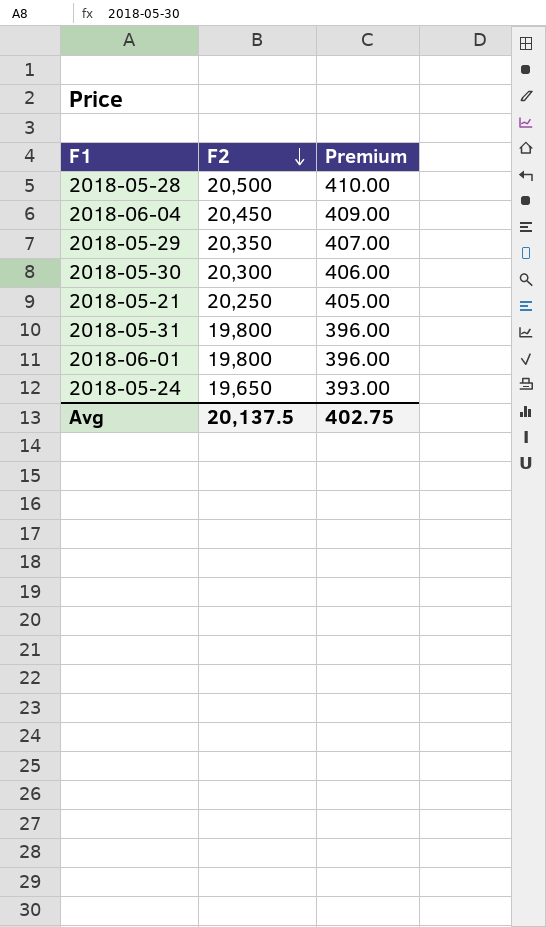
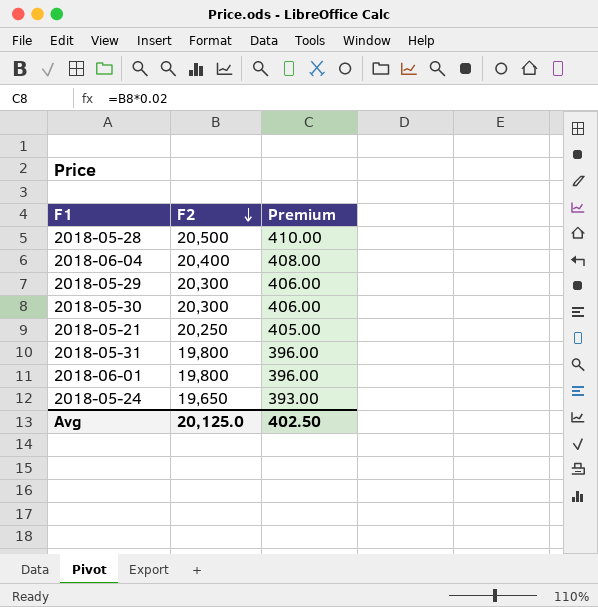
2018-06-04 | F2: 20,450 -> 20,400
2018-06-04 | Premium: 409.00 -> 408.00
2018-05-29 | F2: 20,350 -> 20,300
2018-05-29 | Premium: 407.00 -> 406.00
Avg | F2: 20,137.5 -> 20,125.0
Avg | Premium: 402.75 -> 402.50

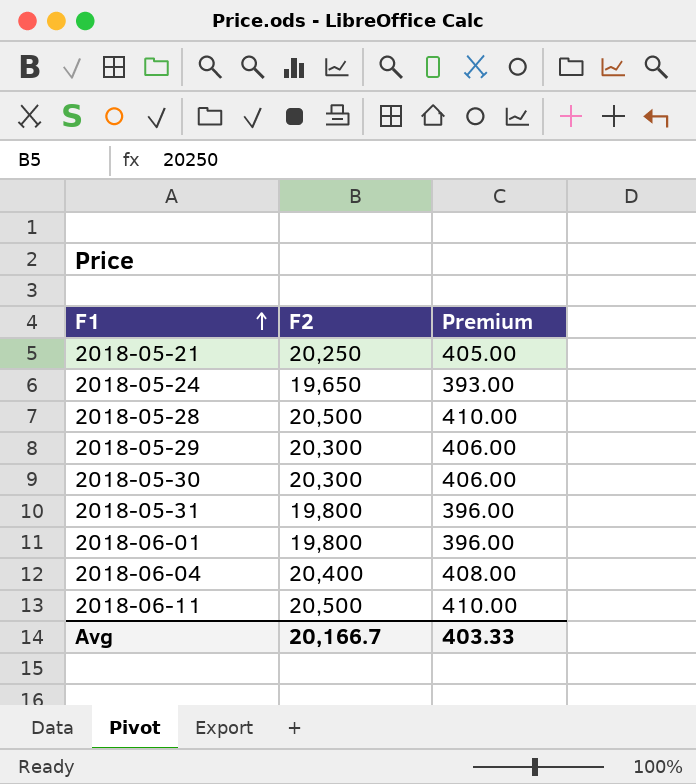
row order: F2 descending -> F1 ascending
row 2018-06-11: none -> 20,500 | 410.00
Avg | F2: 20,125.0 -> 20,166.7
Avg | Premium: 402.50 -> 403.33

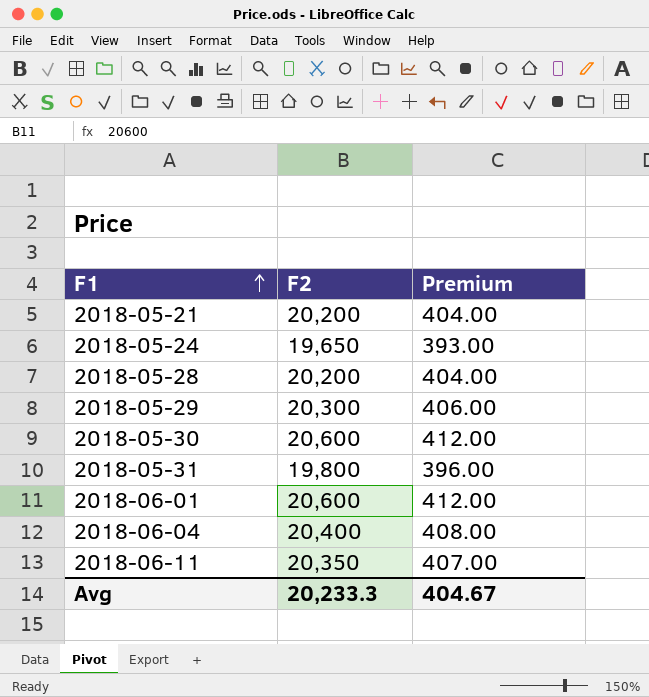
2018-05-21 | F2: 20,250 -> 20,200
2018-05-21 | Premium: 405.00 -> 404.00
2018-05-28 | F2: 20,500 -> 20,200
2018-05-28 | Premium: 410.00 -> 404.00
2018-05-30 | F2: 20,300 -> 20,600
2018-05-30 | Premium: 406.00 -> 412.00
2018-06-01 | F2: 19,800 -> 20,600
2018-06-01 | Premium: 396.00 -> 412.00
2018-06-11 | F2: 20,500 -> 20,350
2018-06-11 | Premium: 410.00 -> 407.00
Avg | F2: 20,166.7 -> 20,233.3
Avg | Premium: 403.33 -> 404.67

